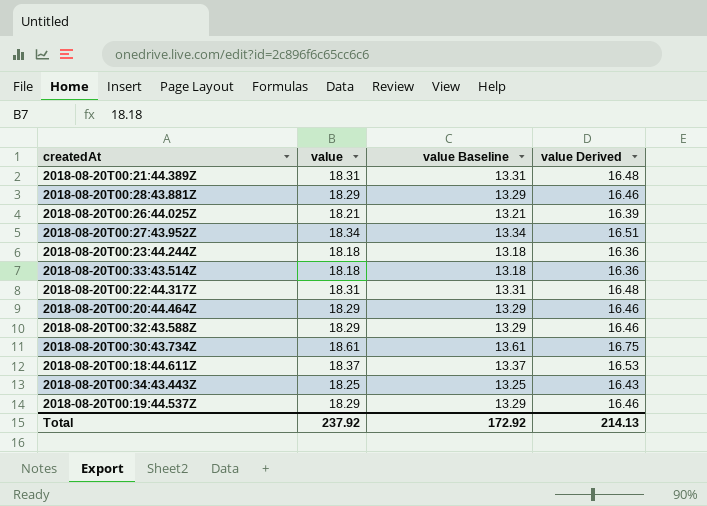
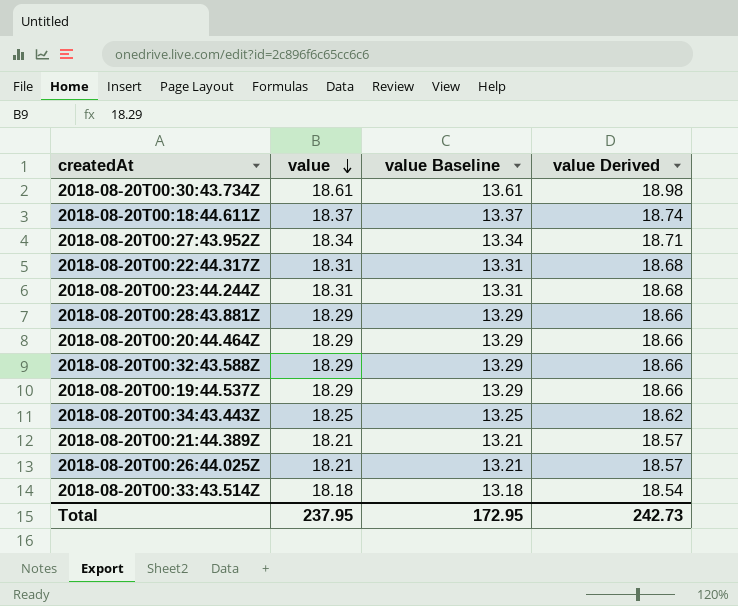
row order: none -> value descending
column value Derived | formula: [value] * 0.9 -> [value] * 1.02
2018-08-20T00:23:44.244Z | value: 18.18 -> 18.31
2018-08-20T00:23:44.244Z | value Baseline: 13.18 -> 13.31
2018-08-20T00:21:44.389Z | value: 18.31 -> 18.21
2018-08-20T00:21:44.389Z | value Baseline: 13.31 -> 13.21
Total | value: 237.92 -> 237.95
Total | value Baseline: 172.92 -> 172.95
Total | value Derived: 214.13 -> 242.73

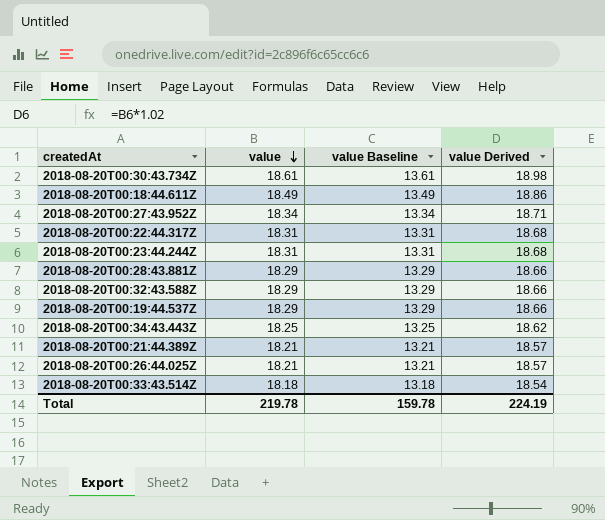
row 2018-08-20T00:20:44.464Z: 18.29 | 13.29 | 18.66 -> none
2018-08-20T00:18:44.611Z | value: 18.37 -> 18.49
2018-08-20T00:18:44.611Z | value Baseline: 13.37 -> 13.49
2018-08-20T00:18:44.611Z | value Derived: 18.74 -> 18.86
Total | value: 237.95 -> 219.78
Total | value Baseline: 172.95 -> 159.78
Total | value Derived: 242.73 -> 224.19

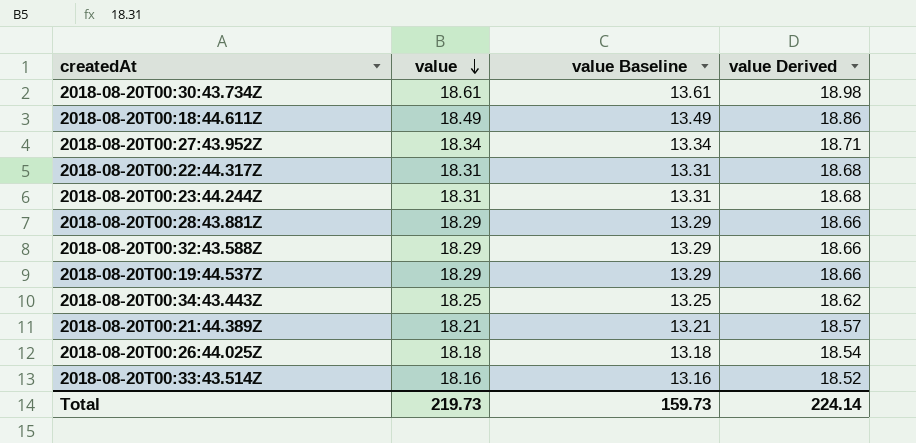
2018-08-20T00:26:44.025Z | value: 18.21 -> 18.18
2018-08-20T00:26:44.025Z | value Baseline: 13.21 -> 13.18
2018-08-20T00:26:44.025Z | value Derived: 18.57 -> 18.54
2018-08-20T00:33:43.514Z | value: 18.18 -> 18.16
2018-08-20T00:33:43.514Z | value Baseline: 13.18 -> 13.16
2018-08-20T00:33:43.514Z | value Derived: 18.54 -> 18.52
Total | value: 219.78 -> 219.73
Total | value Baseline: 159.78 -> 159.73
Total | value Derived: 224.19 -> 224.14

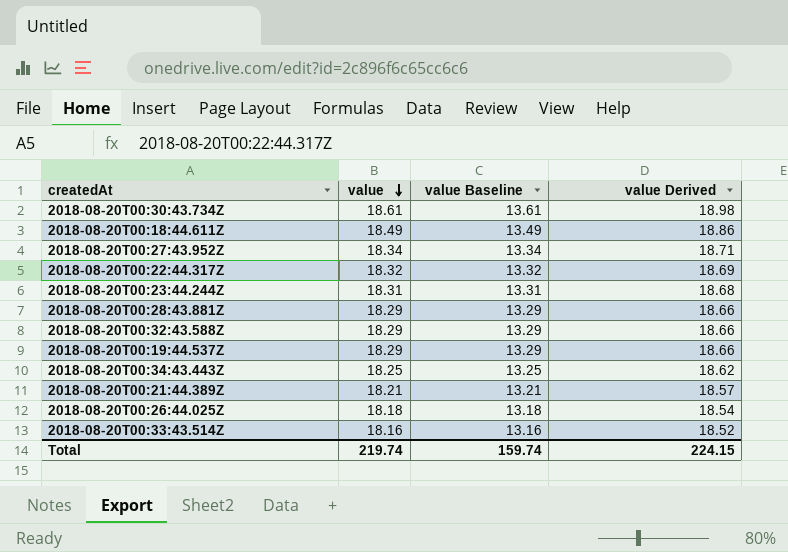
2018-08-20T00:22:44.317Z | value: 18.31 -> 18.32
2018-08-20T00:22:44.317Z | value Baseline: 13.31 -> 13.32
2018-08-20T00:22:44.317Z | value Derived: 18.68 -> 18.69
Total | value: 219.73 -> 219.74
Total | value Baseline: 159.73 -> 159.74
Total | value Derived: 224.14 -> 224.15

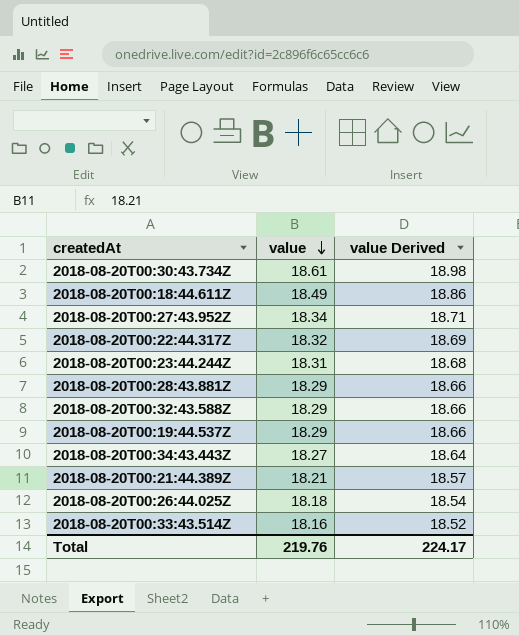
column value Baseline | formula: [value] - 5 -> none
2018-08-20T00:34:43.443Z | value: 18.25 -> 18.27
2018-08-20T00:34:43.443Z | value Derived: 18.62 -> 18.64
Total | value: 219.74 -> 219.76
Total | value Derived: 224.15 -> 224.17

